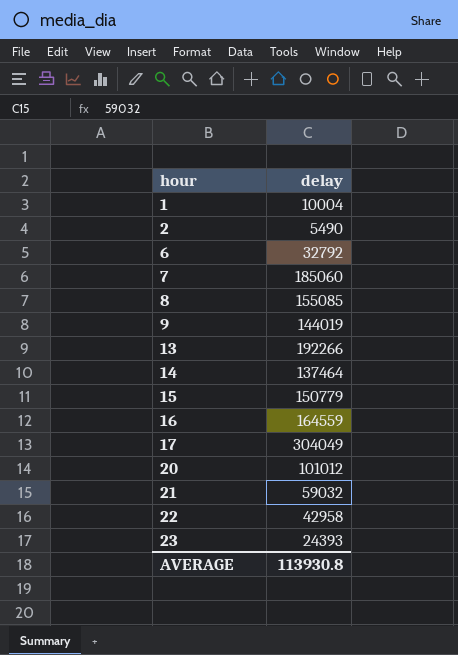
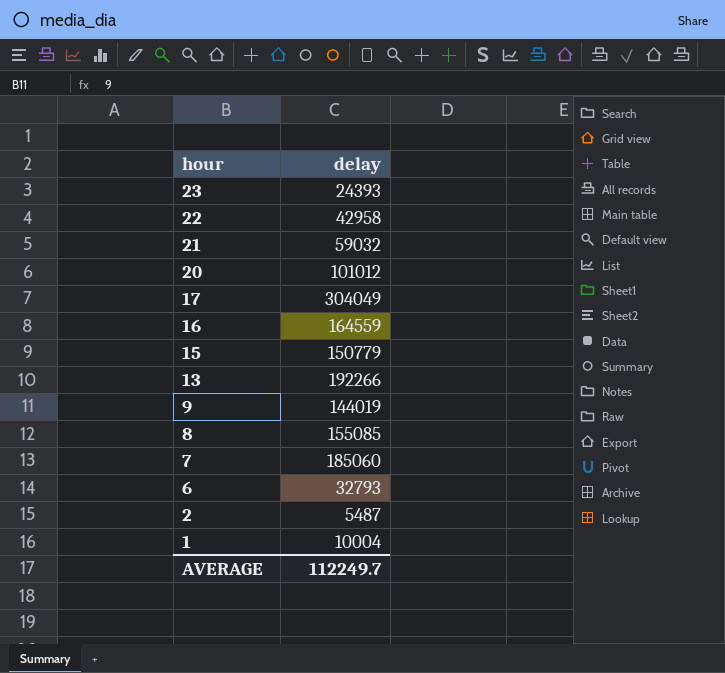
row order: hour ascending -> hour descending
row 14: 137464 -> none
6 | delay: 32792 -> 32793
2 | delay: 5490 -> 5487
AVERAGE | delay: 113930.8 -> 112249.7

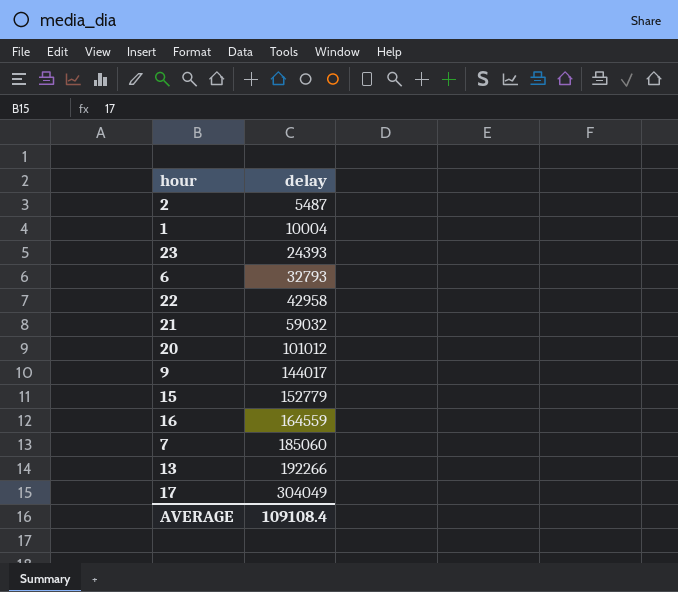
row order: hour descending -> delay ascending
row 8: 155085 -> none
9 | delay: 144019 -> 144017
15 | delay: 150779 -> 152779
AVERAGE | delay: 112249.7 -> 109108.4

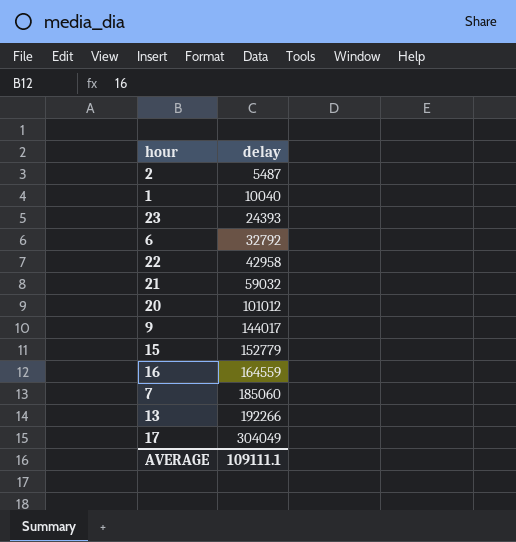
1 | delay: 10004 -> 10040
6 | delay: 32793 -> 32792
AVERAGE | delay: 109108.4 -> 109111.1

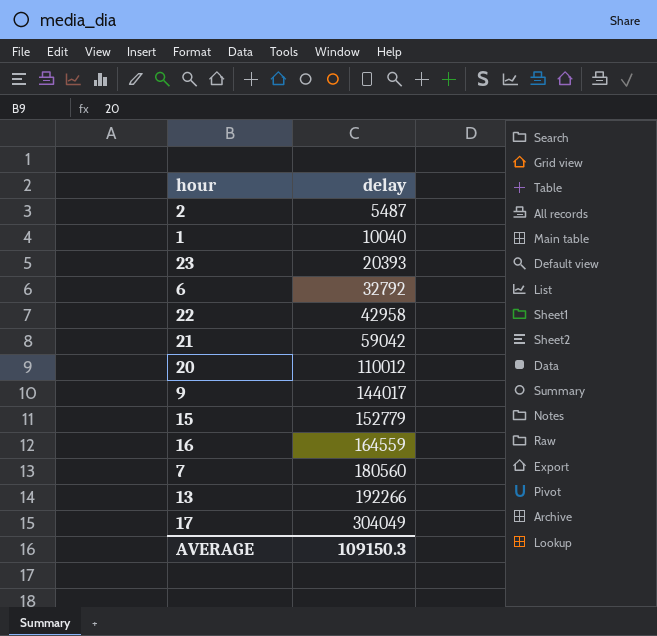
23 | delay: 24393 -> 20393
21 | delay: 59032 -> 59042
20 | delay: 101012 -> 110012
7 | delay: 185060 -> 180560
AVERAGE | delay: 109111.1 -> 109150.3

